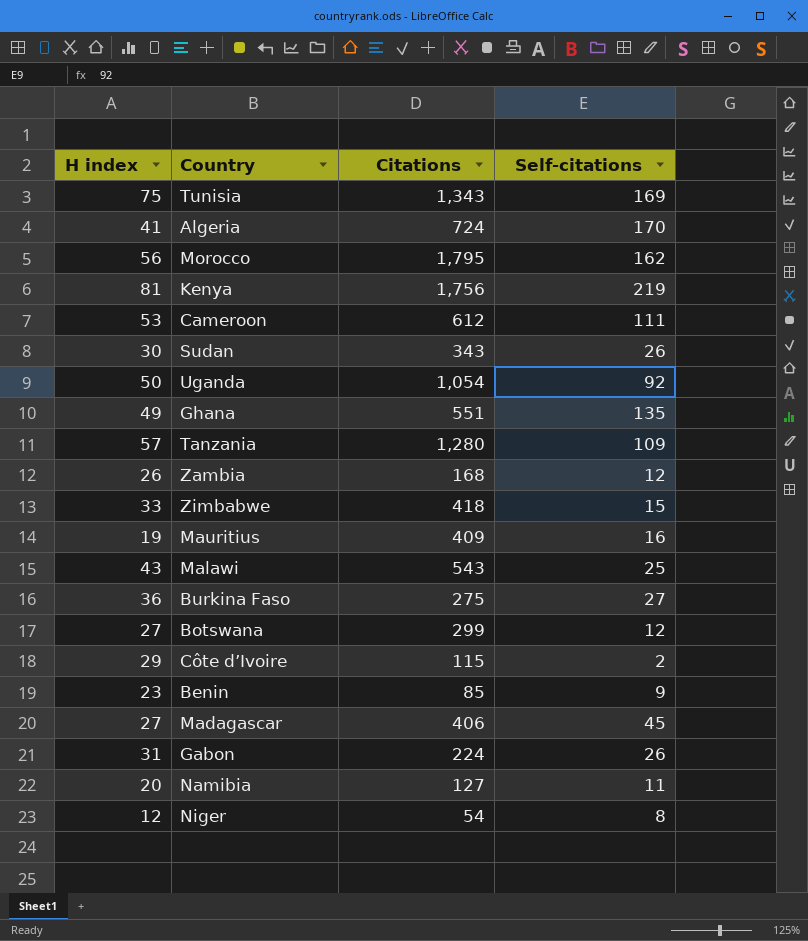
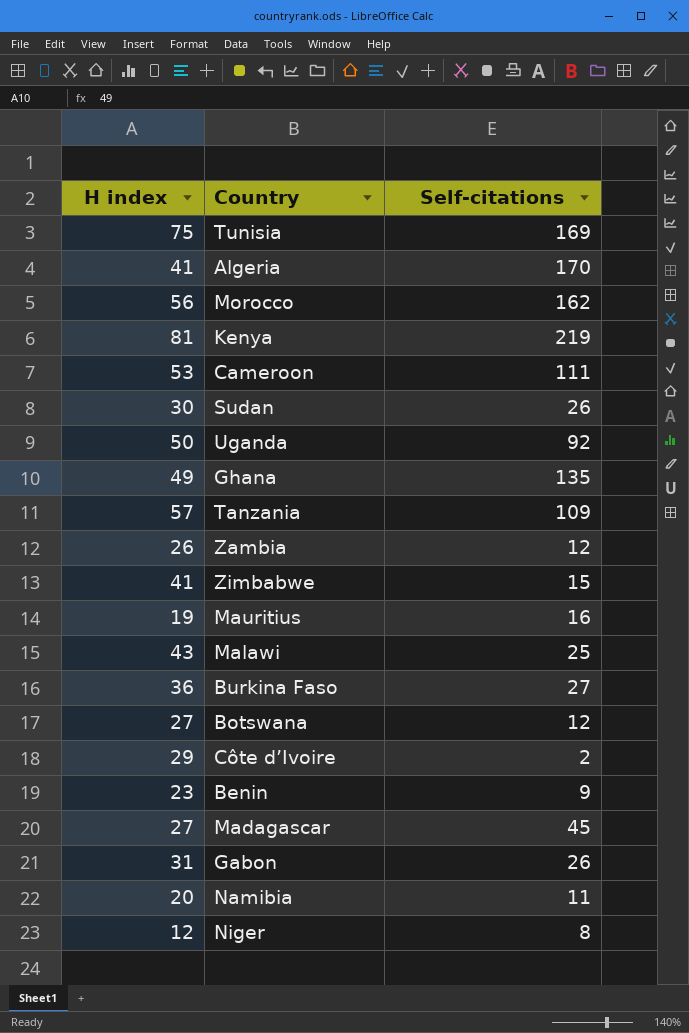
column Citations | position: 3 -> none
Zimbabwe | H index: 33 -> 41

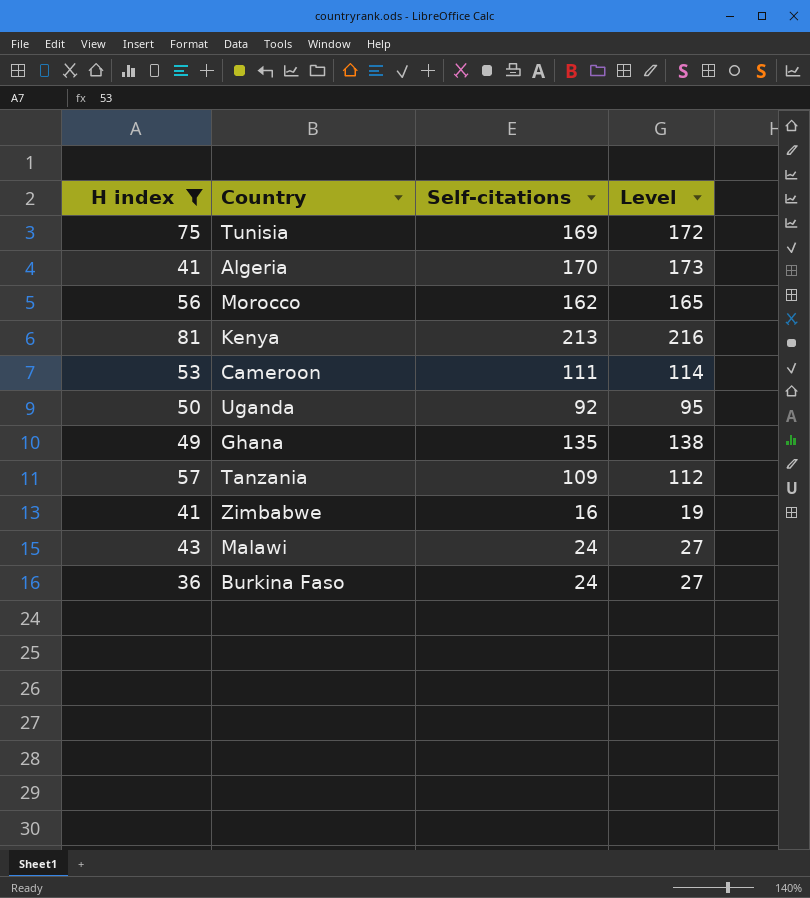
filter: none -> H index >= 36
column Level | formula: none -> [Self-citations] + 3
Kenya | Self-citations: 219 -> 213
Zimbabwe | Self-citations: 15 -> 16
Malawi | Self-citations: 25 -> 24
Burkina Faso | Self-citations: 27 -> 24

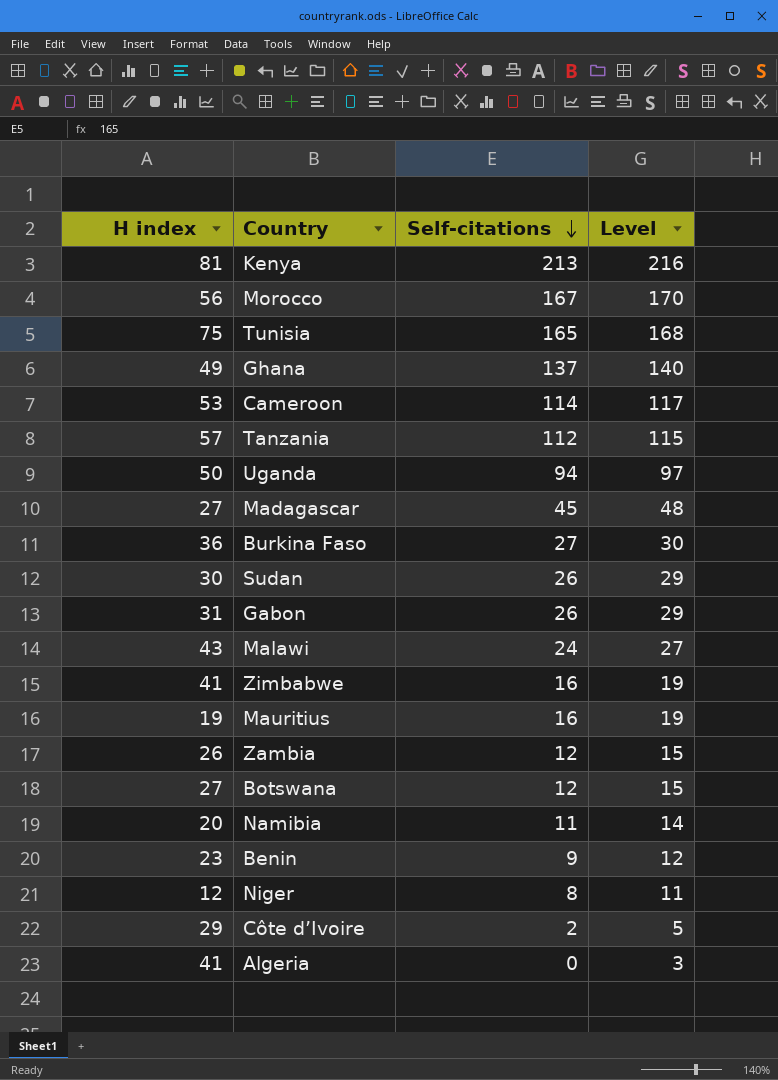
filter: H index >= 36 -> none
row order: none -> Self-citations descending
Morocco | Self-citations: 162 -> 167
Morocco | Level: 165 -> 170
Tunisia | Self-citations: 169 -> 165
Tunisia | Level: 172 -> 168
Ghana | Self-citations: 135 -> 137
Ghana | Level: 138 -> 140
Cameroon | Self-citations: 111 -> 114
Cameroon | Level: 114 -> 117
Tanzania | Self-citations: 109 -> 112
Tanzania | Level: 112 -> 115
Uganda | Self-citations: 92 -> 94
Uganda | Level: 95 -> 97
Burkina Faso | Self-citations: 24 -> 27
Burkina Faso | Level: 27 -> 30
Algeria | Self-citations: 170 -> 0
Algeria | Level: 173 -> 3

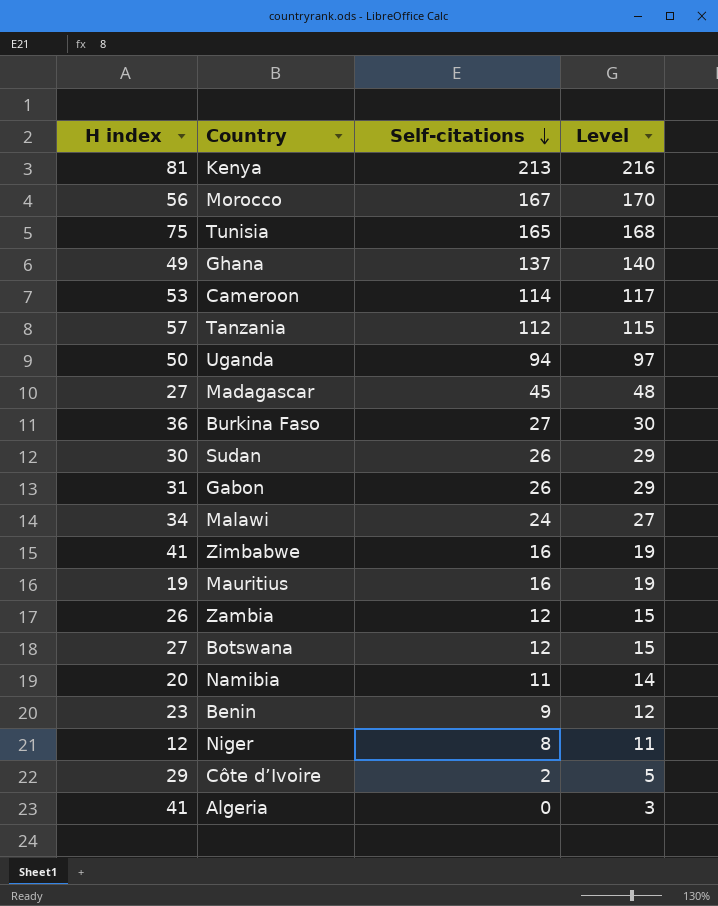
Malawi | H index: 43 -> 34

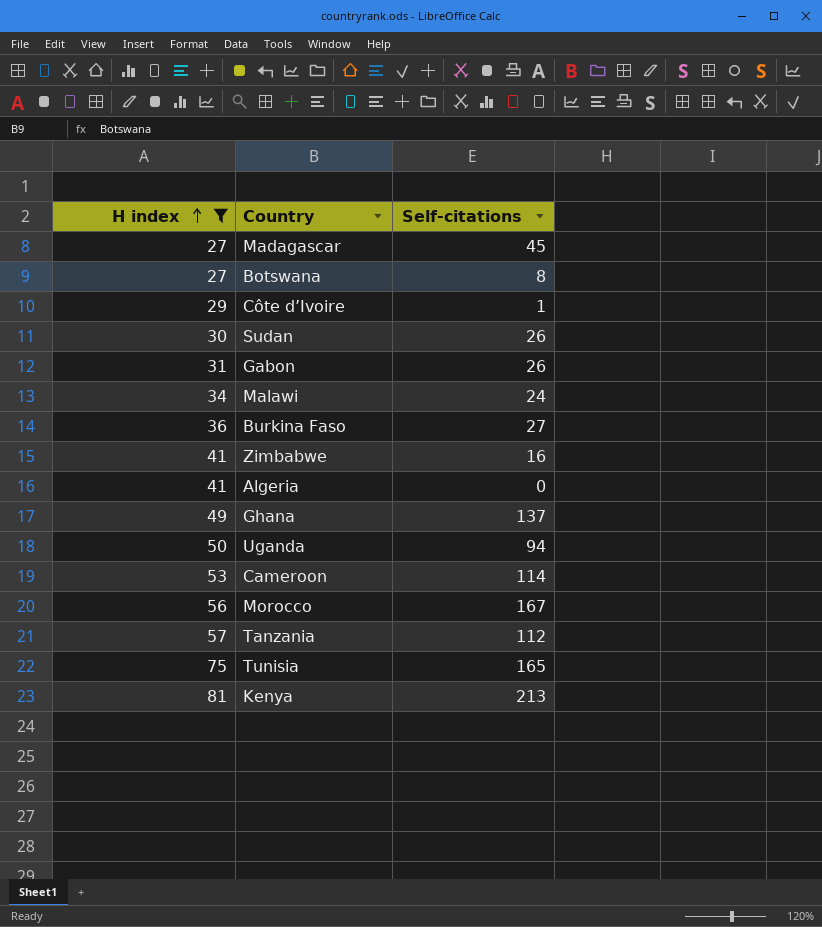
filter: none -> H index >= 27
row order: Self-citations descending -> H index ascending
column Level | formula: [Self-citations] + 3 -> none
Botswana | Self-citations: 12 -> 8
Côte d’Ivoire | Self-citations: 2 -> 1

